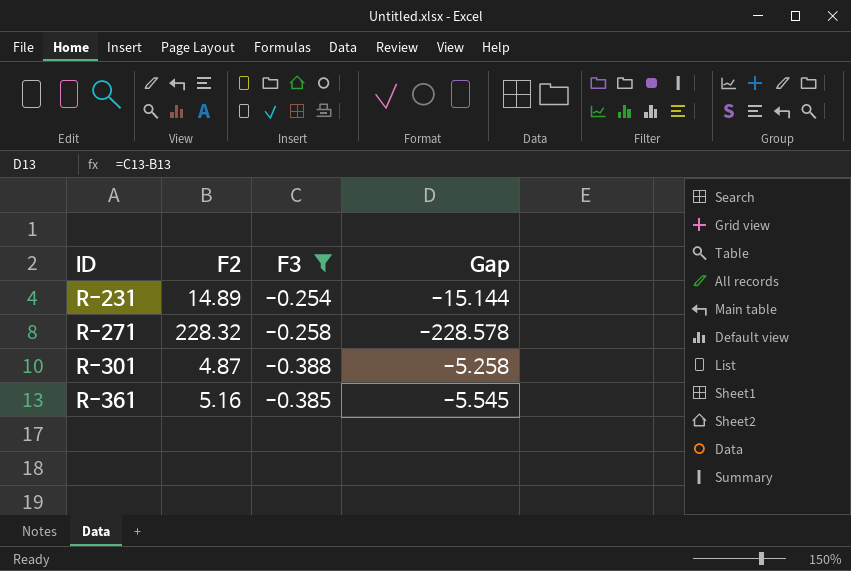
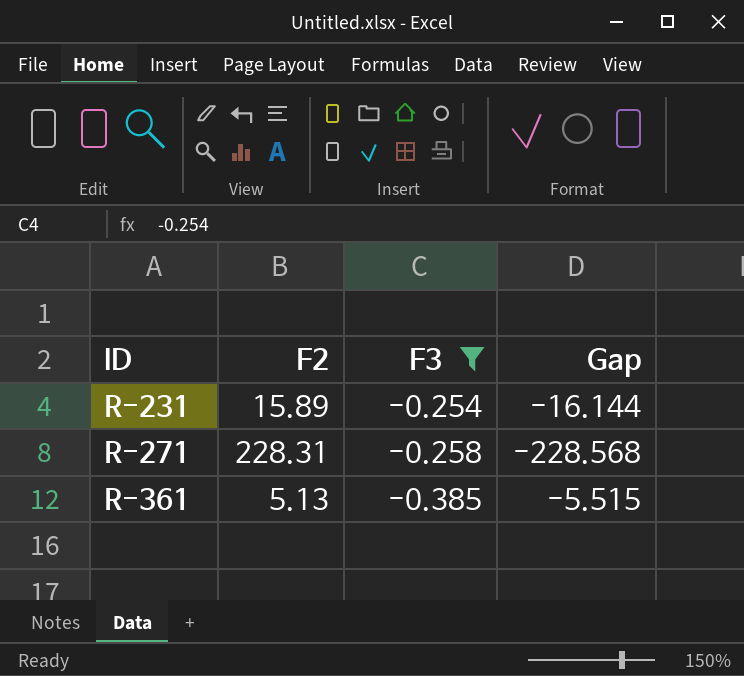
row R-301: 4.87 | -0.388 | -5.258 -> none
R-231 | F2: 14.89 -> 15.89
R-231 | Gap: -15.144 -> -16.144
R-271 | F2: 228.32 -> 228.31
R-271 | Gap: -228.578 -> -228.568
R-361 | F2: 5.16 -> 5.13
R-361 | Gap: -5.545 -> -5.515

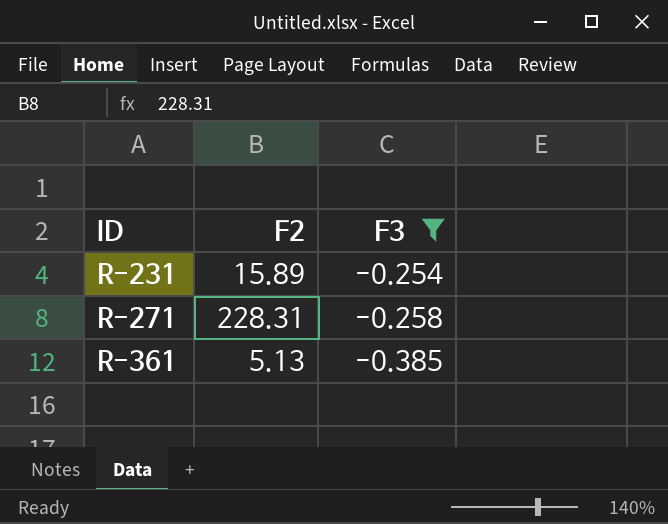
column Gap | formula: [F3] - [F2] -> none

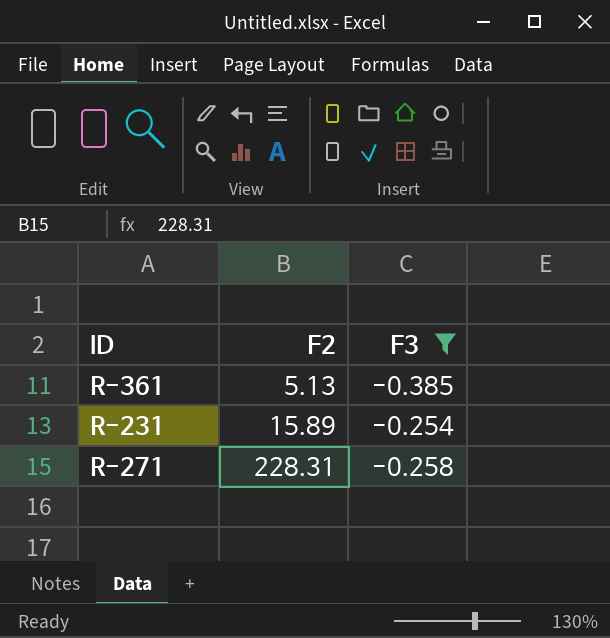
row order: ID ascending -> F2 ascending

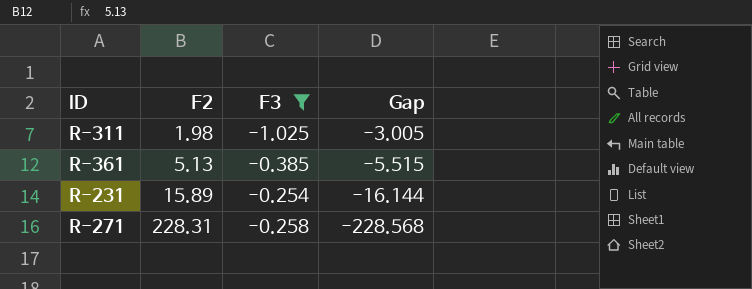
column Gap | formula: none -> [F3] - [F2]
row R-311: none -> 1.98 | -1.025 | -3.005

